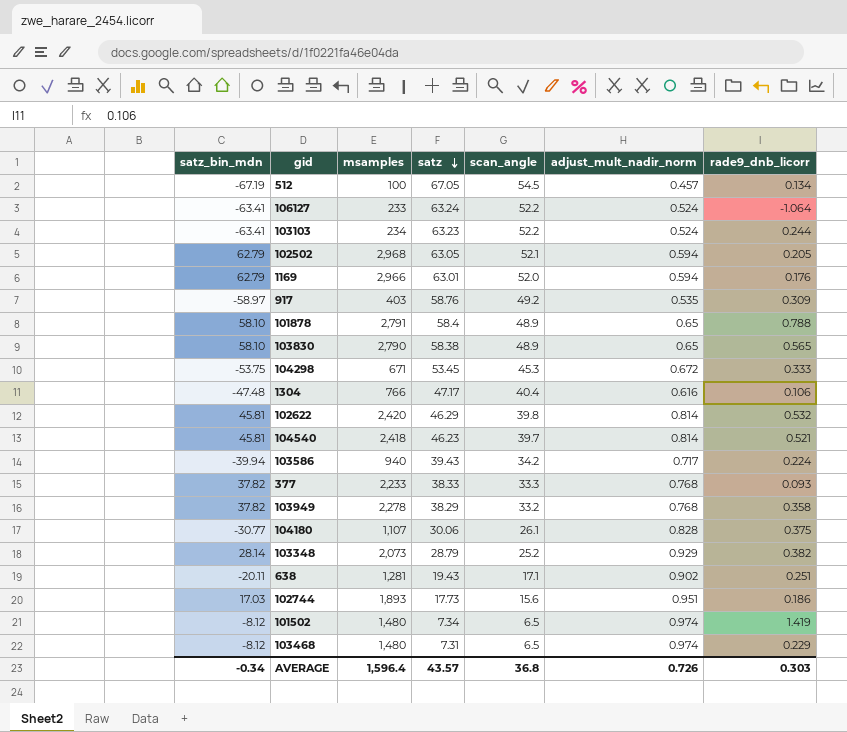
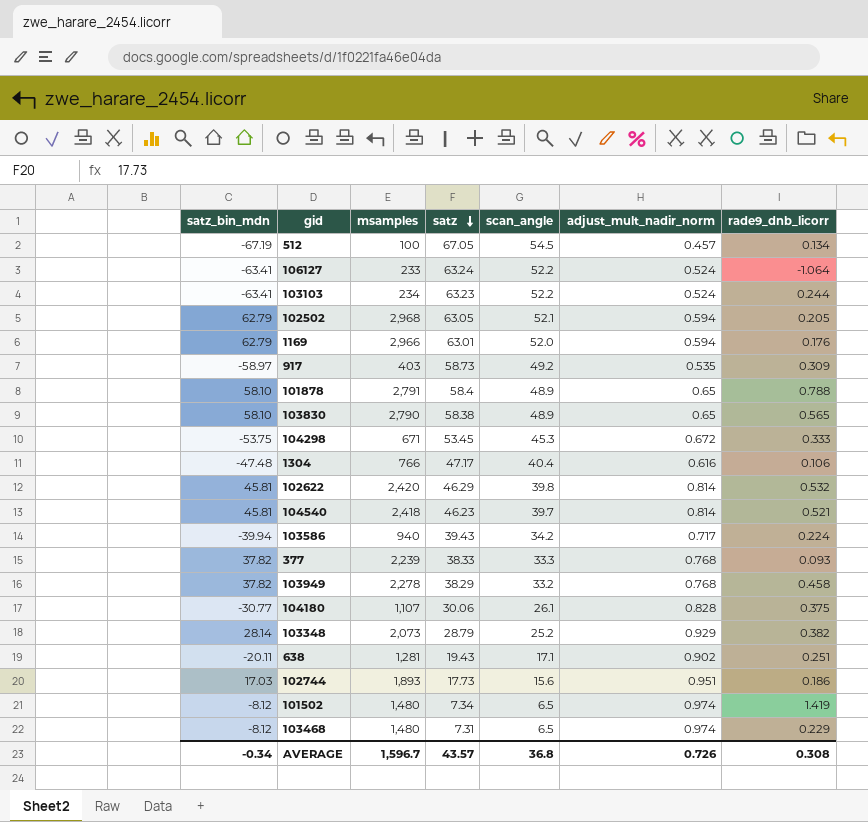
917 | satz: 58.76 -> 58.73
377 | msamples: 2,233 -> 2,239
103949 | rade9_dnb_licorr: 0.358 -> 0.458
AVERAGE | msamples: 1,596.4 -> 1,596.7
AVERAGE | rade9_dnb_licorr: 0.303 -> 0.308

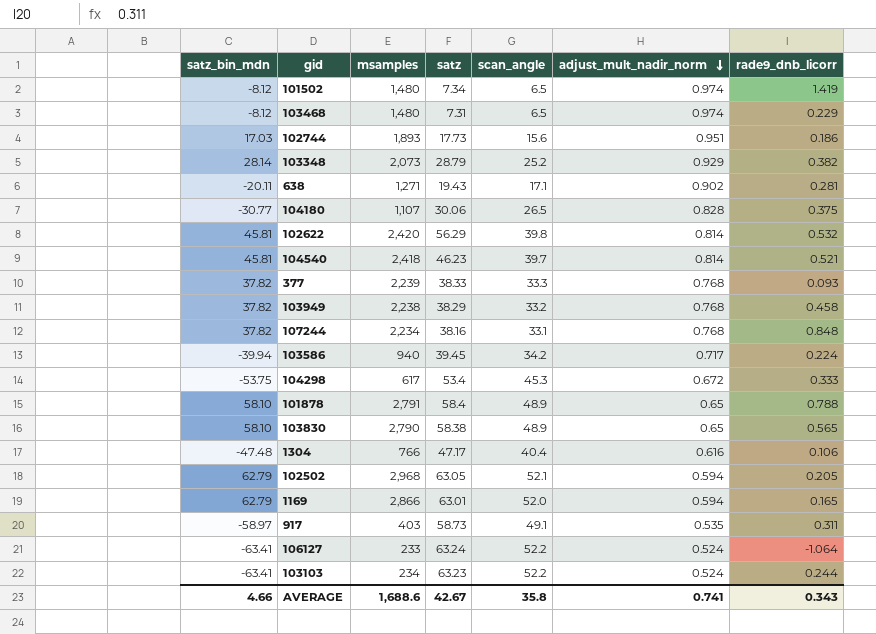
row order: satz descending -> adjust_mult_nadir_norm descending
row 512: -67.19 | 100 | 67.05 | 54.5 | 0.457 | 0.134 -> none
638 | msamples: 1,281 -> 1,271
638 | rade9_dnb_licorr: 0.251 -> 0.281
104180 | scan_angle: 26.1 -> 26.5
102622 | satz: 46.29 -> 56.29
103949 | msamples: 2,278 -> 2,238
row 107244: none -> 37.82 | 2,234 | 38.16 | 33.1 | 0.768 | 0.848
103586 | satz: 39.43 -> 39.45
104298 | msamples: 671 -> 617
104298 | satz: 53.45 -> 53.4
1169 | msamples: 2,966 -> 2,866
1169 | rade9_dnb_licorr: 0.176 -> 0.165
917 | scan_angle: 49.2 -> 49.1
917 | rade9_dnb_licorr: 0.309 -> 0.311
AVERAGE | satz_bin_mdn: -0.34 -> 4.66
AVERAGE | msamples: 1,596.7 -> 1,688.6
AVERAGE | satz: 43.57 -> 42.67
AVERAGE | scan_angle: 36.8 -> 35.8
AVERAGE | adjust_mult_nadir_norm: 0.726 -> 0.741
AVERAGE | rade9_dnb_licorr: 0.308 -> 0.343

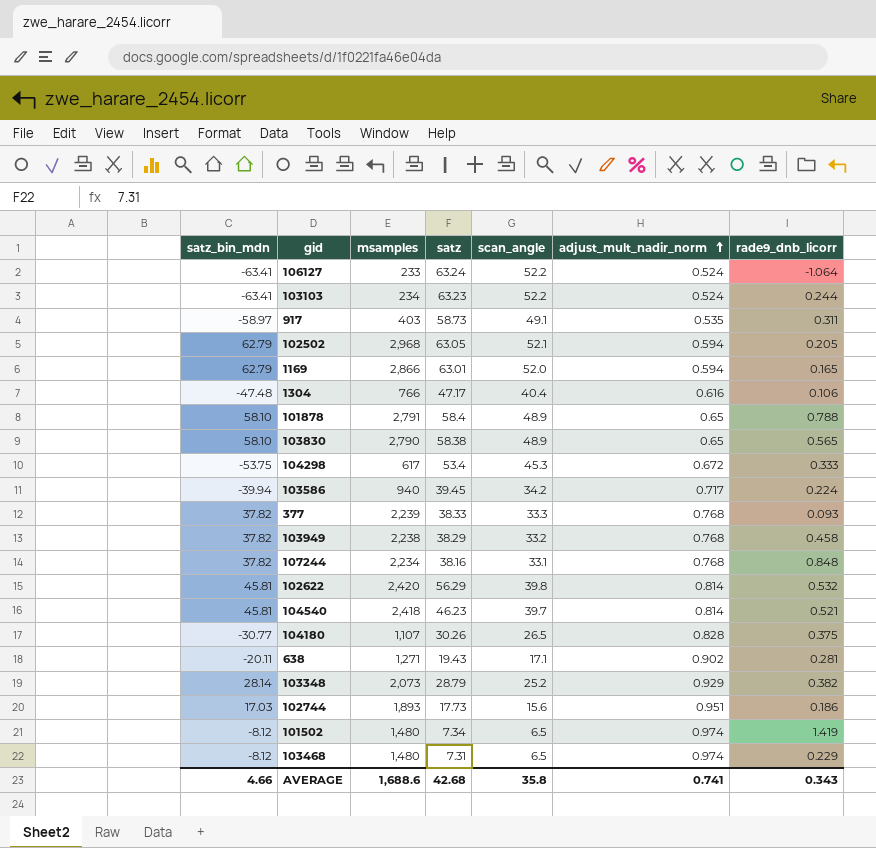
row order: adjust_mult_nadir_norm descending -> adjust_mult_nadir_norm ascending
104180 | satz: 30.06 -> 30.26
AVERAGE | satz: 42.67 -> 42.68

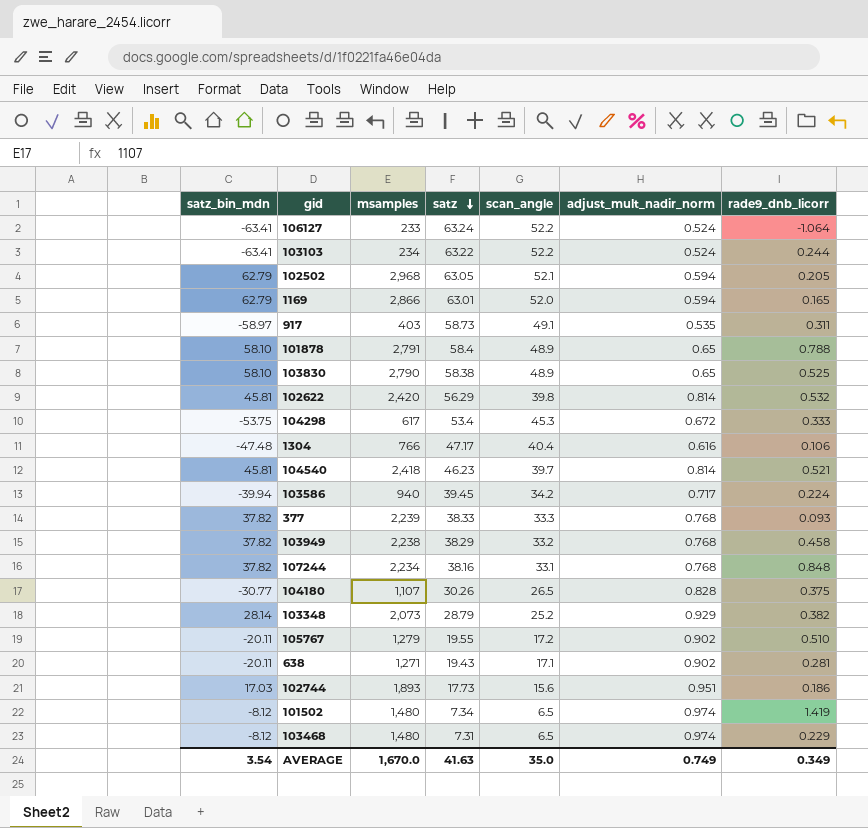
row order: adjust_mult_nadir_norm ascending -> satz descending
103103 | satz: 63.23 -> 63.22
103830 | rade9_dnb_licorr: 0.565 -> 0.525
row 105767: none -> -20.11 | 1,279 | 19.55 | 17.2 | 0.902 | 0.510
AVERAGE | satz_bin_mdn: 4.66 -> 3.54
AVERAGE | msamples: 1,688.6 -> 1,670.0
AVERAGE | satz: 42.68 -> 41.63
AVERAGE | scan_angle: 35.8 -> 35.0
AVERAGE | adjust_mult_nadir_norm: 0.741 -> 0.749
AVERAGE | rade9_dnb_licorr: 0.343 -> 0.349

